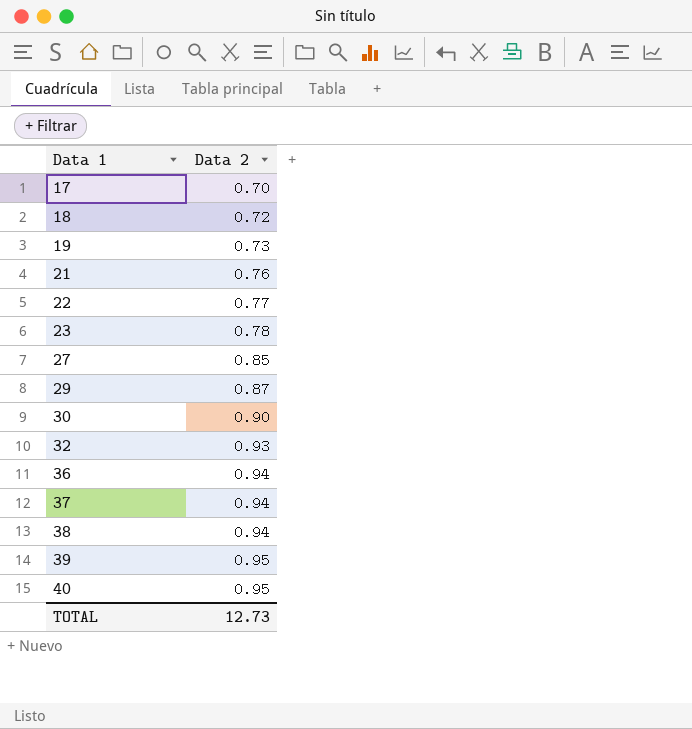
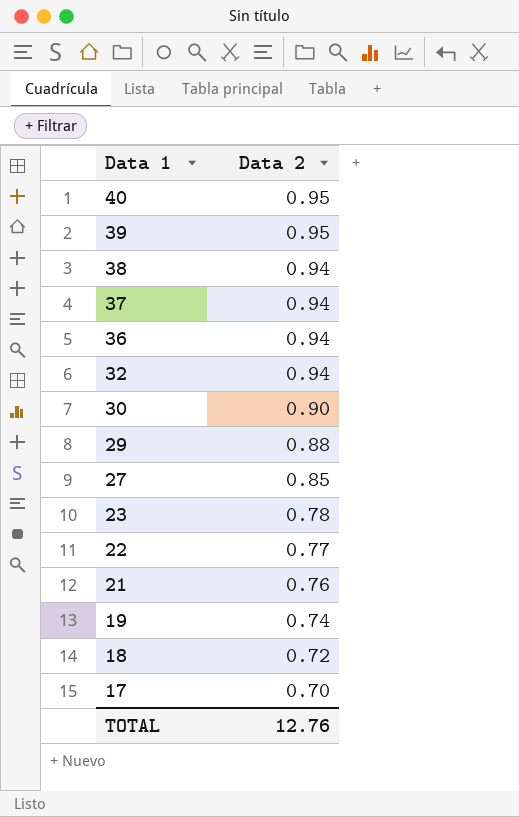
row order: Data 1 ascending -> Data 1 descending
32 | Data 2: 0.93 -> 0.94
29 | Data 2: 0.87 -> 0.88
19 | Data 2: 0.73 -> 0.74
TOTAL | Data 2: 12.73 -> 12.76

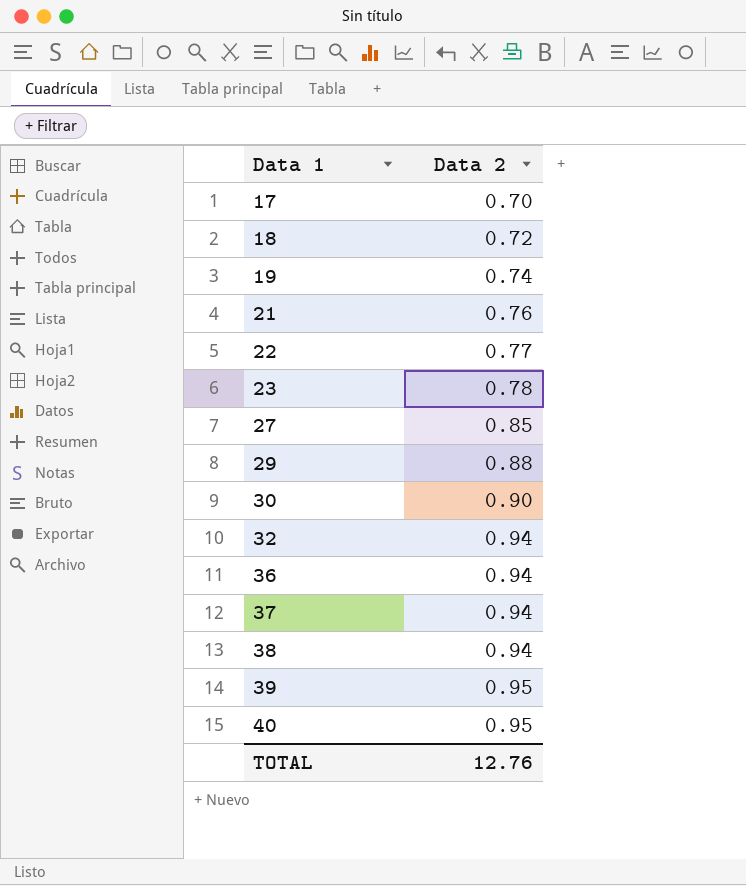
row order: Data 1 descending -> Data 1 ascending

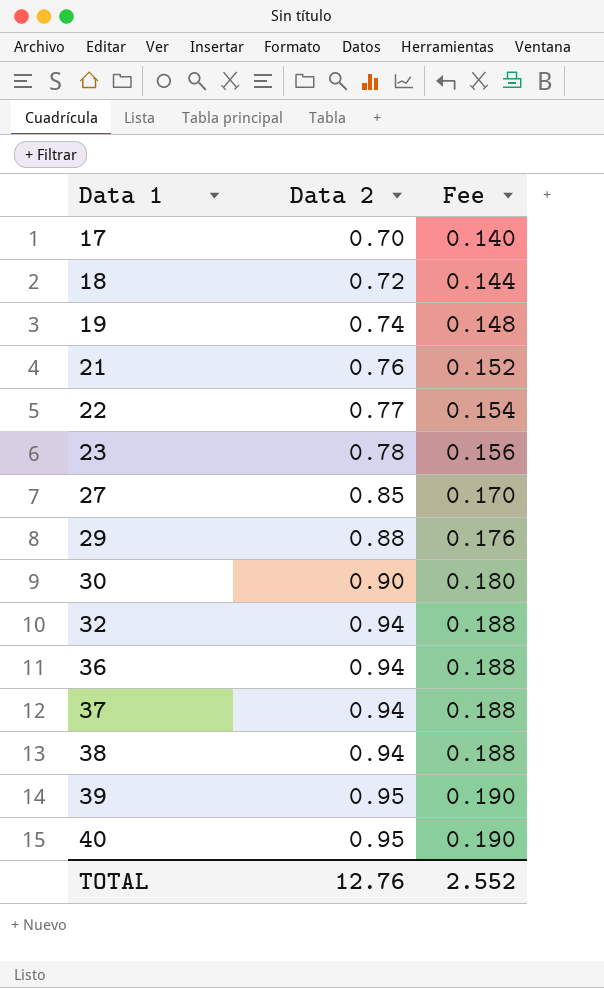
column Fee | formula: none -> [Data 2] * 0.2

